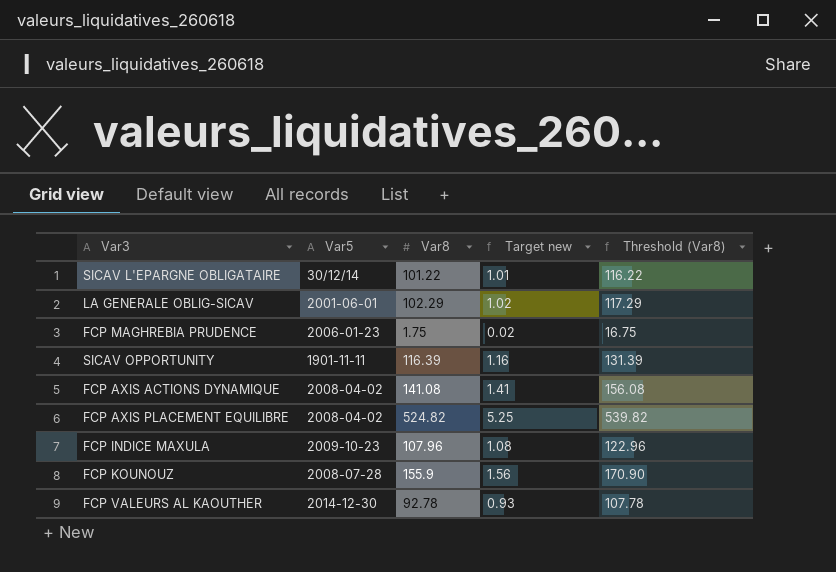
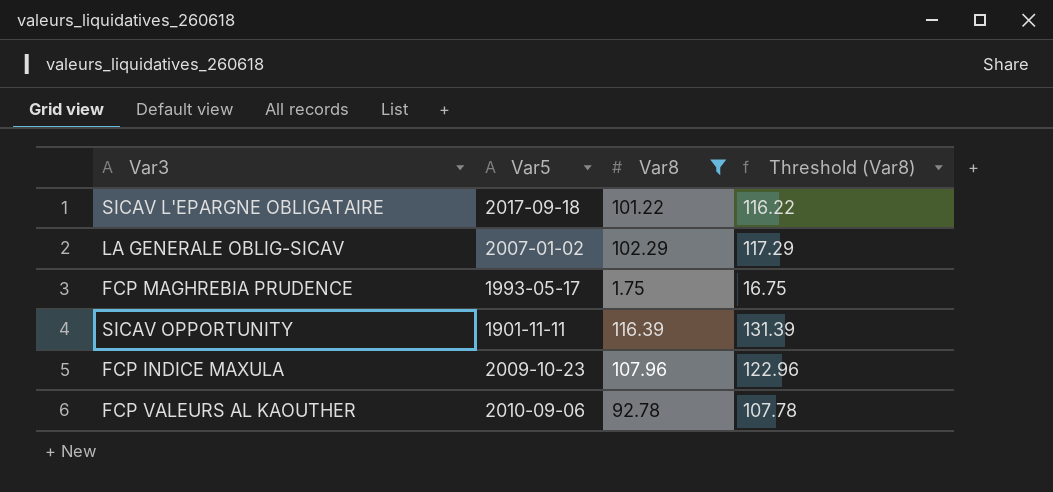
filter: none -> Var8 <= 116.39
column Target new | formula: [Var8] * 0.01 -> none
SICAV L'EPARGNE OBLIGATAIRE | Var5: 30/12/14 -> 2017-09-18
LA GENERALE OBLIG-SICAV | Var5: 2001-06-01 -> 2007-01-02
FCP MAGHREBIA PRUDENCE | Var5: 2006-01-23 -> 1993-05-17
FCP VALEURS AL KAOUTHER | Var5: 2014-12-30 -> 2010-09-06

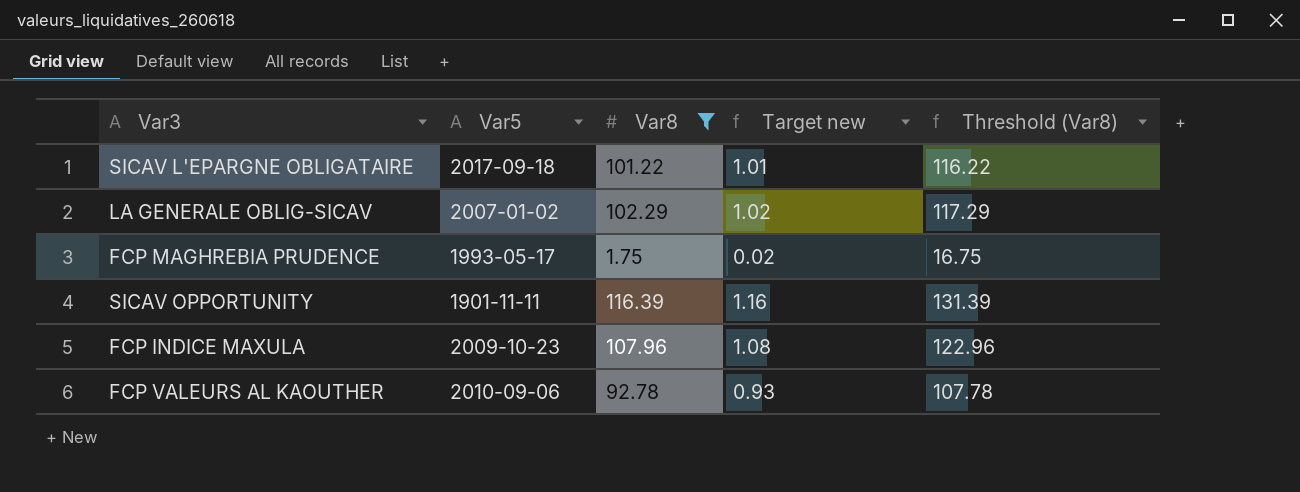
column Target new | formula: none -> [Var8] * 0.01

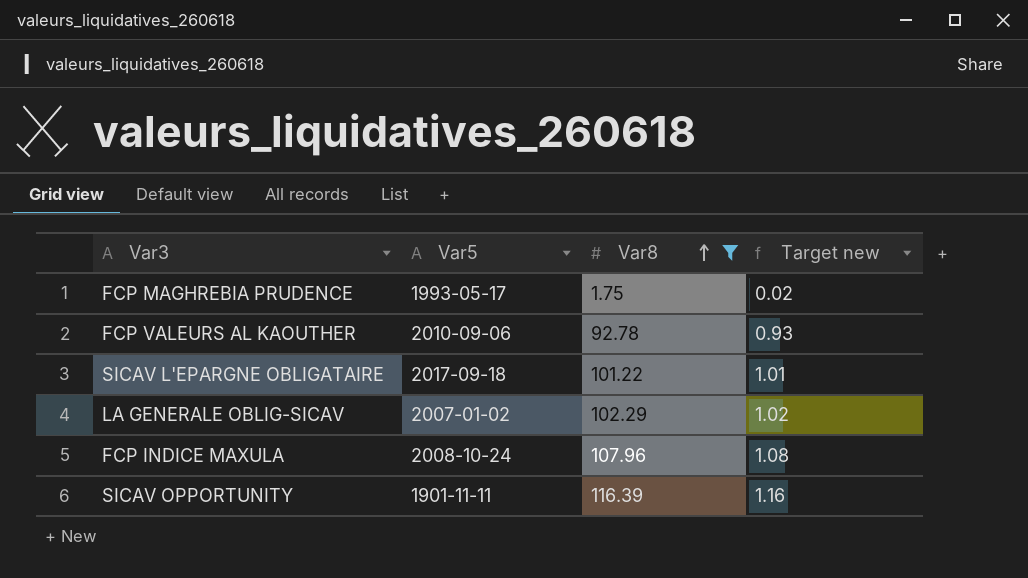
row order: none -> Var8 ascending
column Threshold (Var8) | formula: [Var8] + 15 -> none
FCP INDICE MAXULA | Var5: 2009-10-23 -> 2008-10-24

